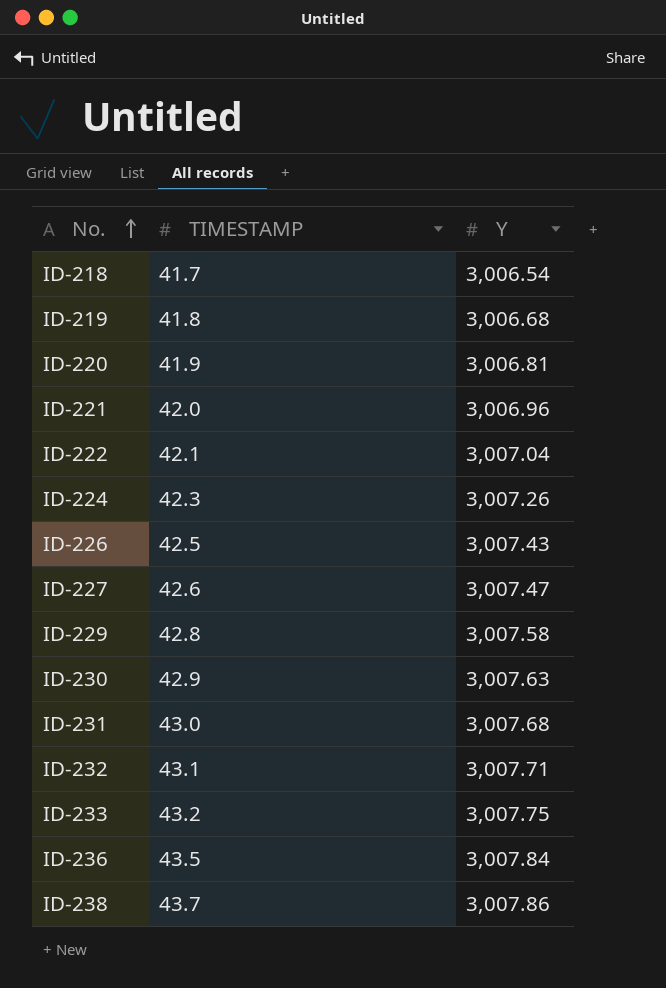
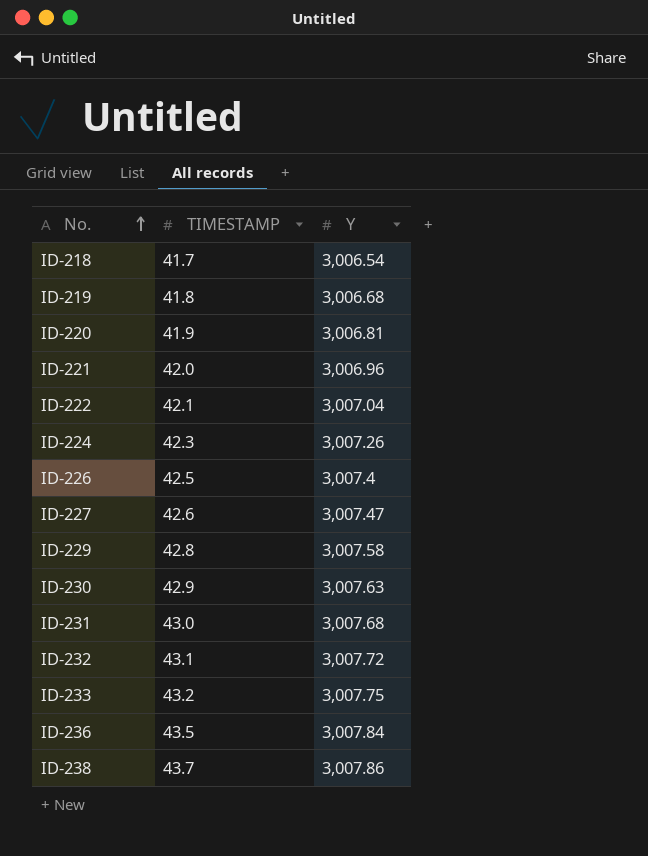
ID-226 | Y: 3,007.43 -> 3,007.4
ID-232 | Y: 3,007.71 -> 3,007.72

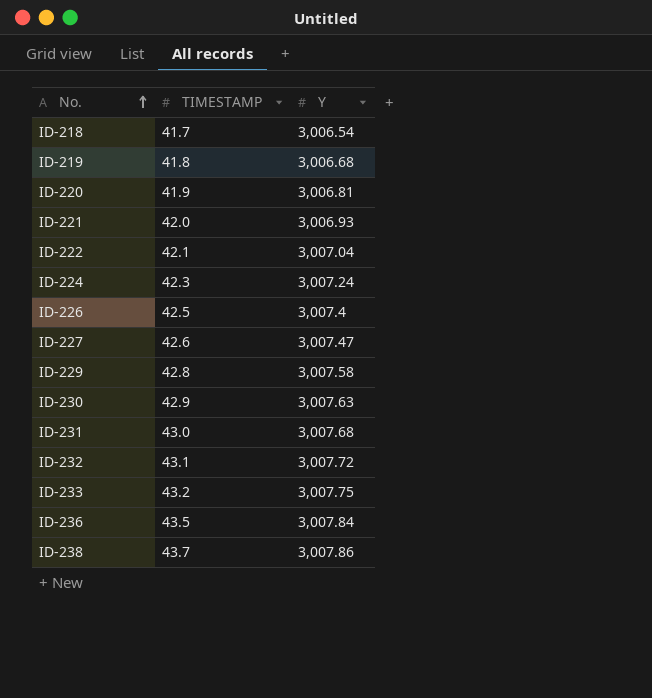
ID-221 | Y: 3,006.96 -> 3,006.93
ID-224 | Y: 3,007.26 -> 3,007.24

